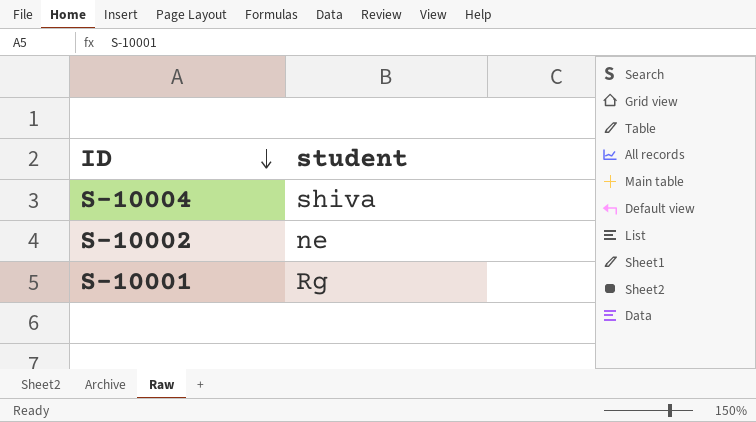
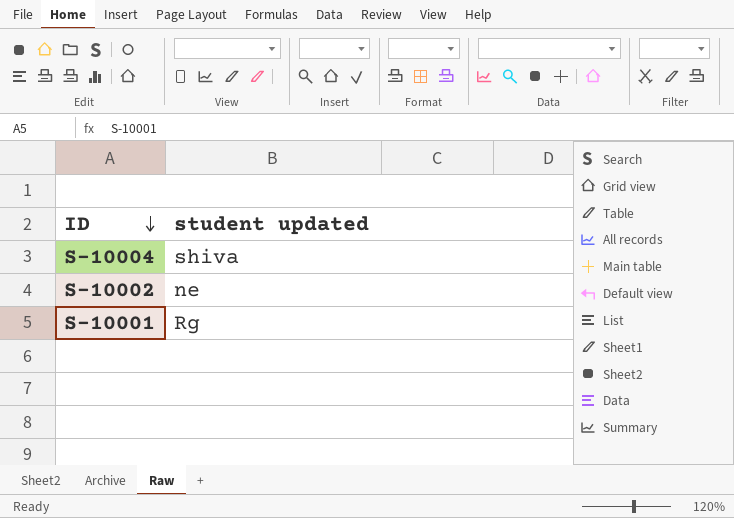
column name: student -> student updated

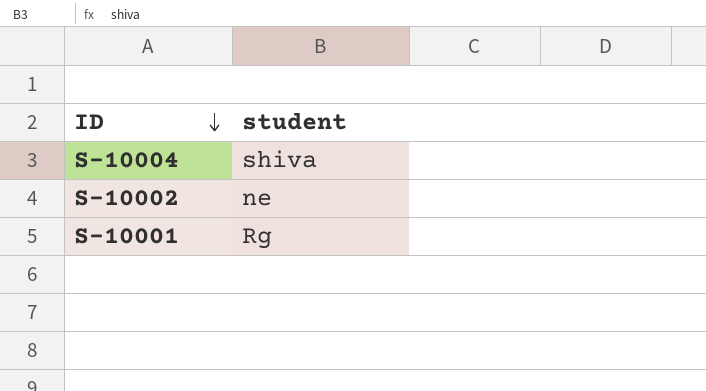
column name: student updated -> student

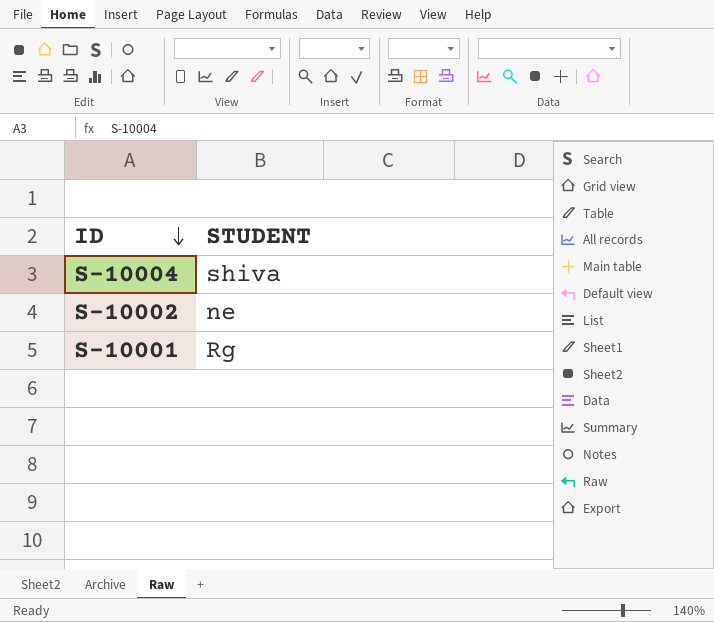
column name: student -> STUDENT

